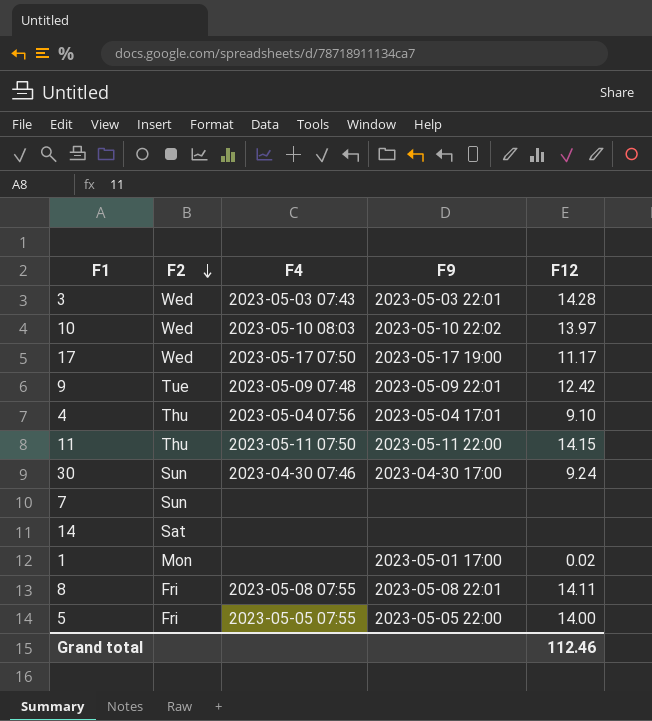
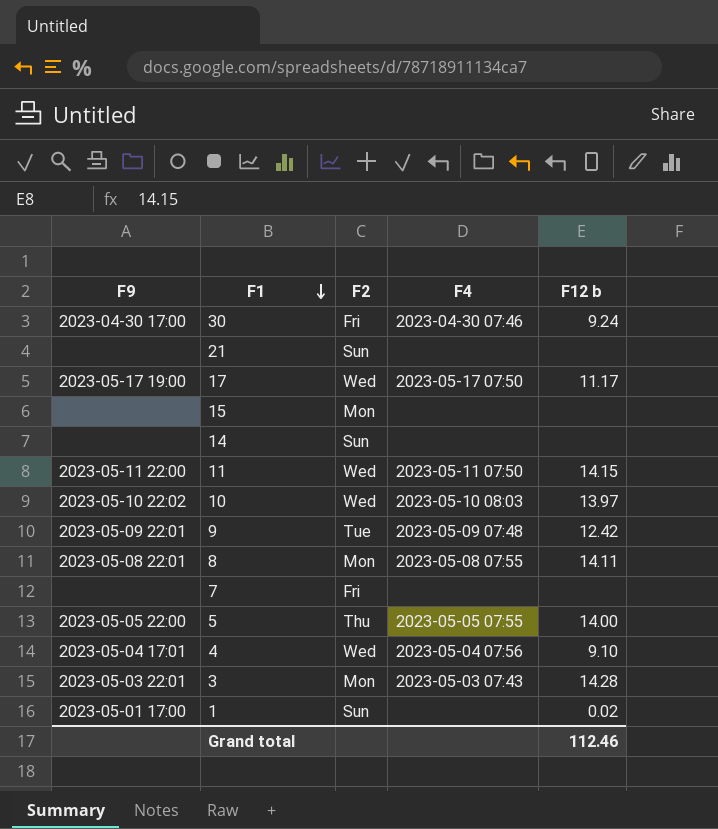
row order: F2 descending -> F1 descending
column F9 | position: 4 -> 1
column name: F12 -> F12 b
30 | F2: Sun -> Fri
row 21: none -> none | Sun | none | none
row 15: none -> none | Mon | none | none
14 | F2: Sat -> Sun
11 | F2: Thu -> Wed
8 | F2: Fri -> Mon
7 | F2: Sun -> Fri
5 | F2: Fri -> Thu
4 | F2: Thu -> Wed
3 | F2: Wed -> Mon
1 | F2: Mon -> Sun

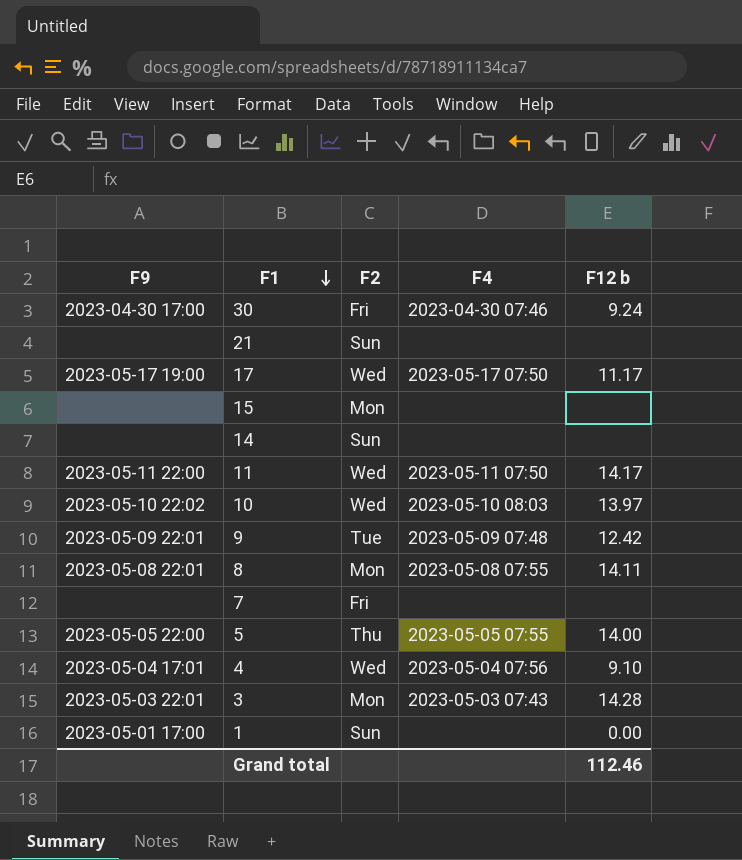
11 | F12 b: 14.15 -> 14.17
1 | F12 b: 0.02 -> 0.00

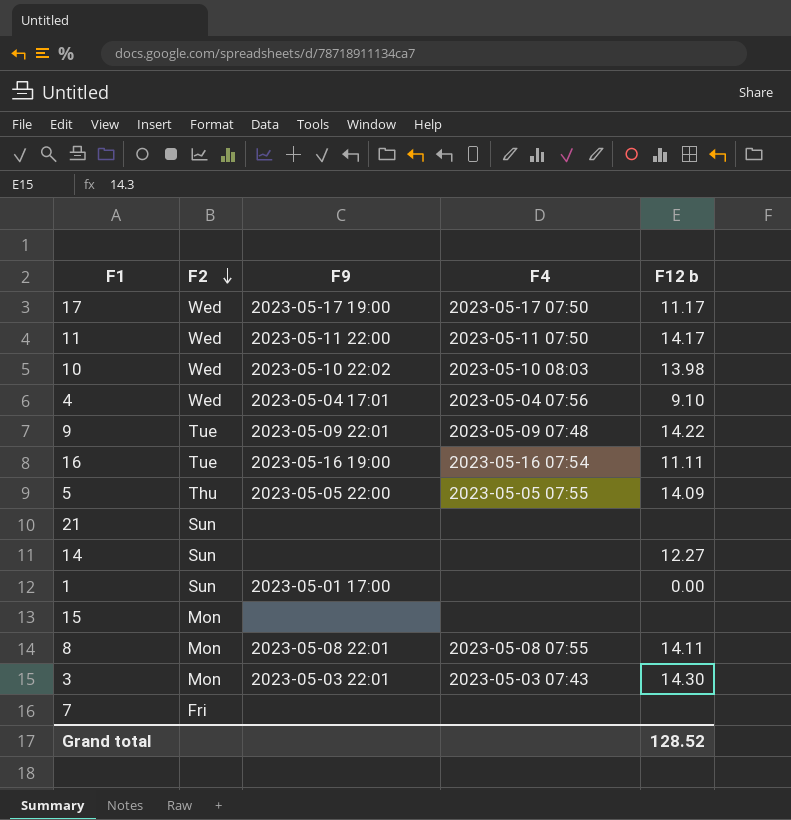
row order: F1 descending -> F2 descending
column F9 | position: 1 -> 3
row 30: 2023-04-30 17:00 | Fri | 2023-04-30 07:46 | 9.24 -> none
10 | F12 b: 13.97 -> 13.98
9 | F12 b: 12.42 -> 14.22
row 16: none -> Tue | 2023-05-16 19:00 | 2023-05-16 07:54 | 11.11
5 | F12 b: 14.00 -> 14.09
14 | F12 b: none -> 12.27
3 | F12 b: 14.28 -> 14.30
Grand total | F12 b: 112.46 -> 128.52

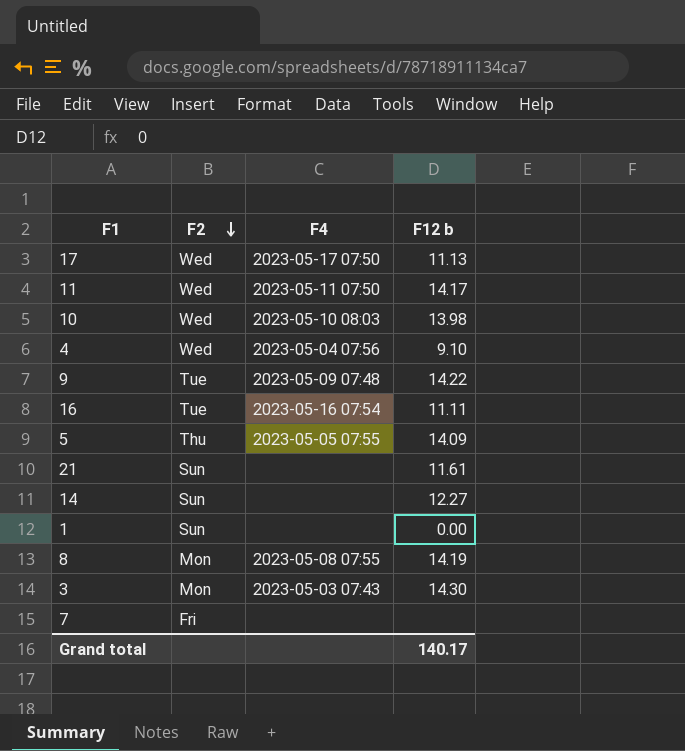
column F9 | position: 3 -> none
row 15: Mon | none | none | none -> none
17 | F12 b: 11.17 -> 11.13
21 | F12 b: none -> 11.61
8 | F12 b: 14.11 -> 14.19
Grand total | F12 b: 128.52 -> 140.17

